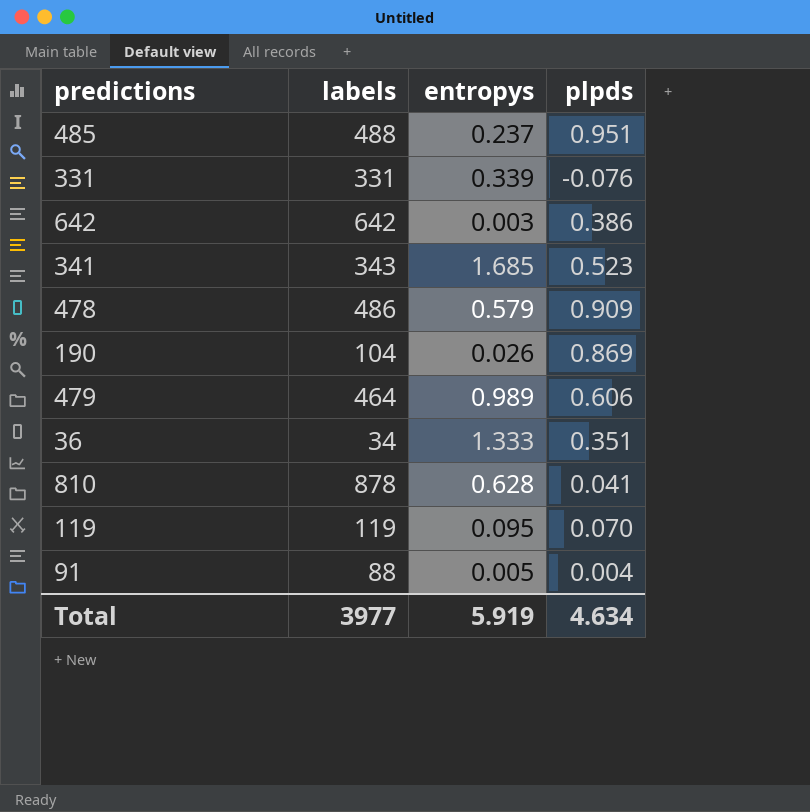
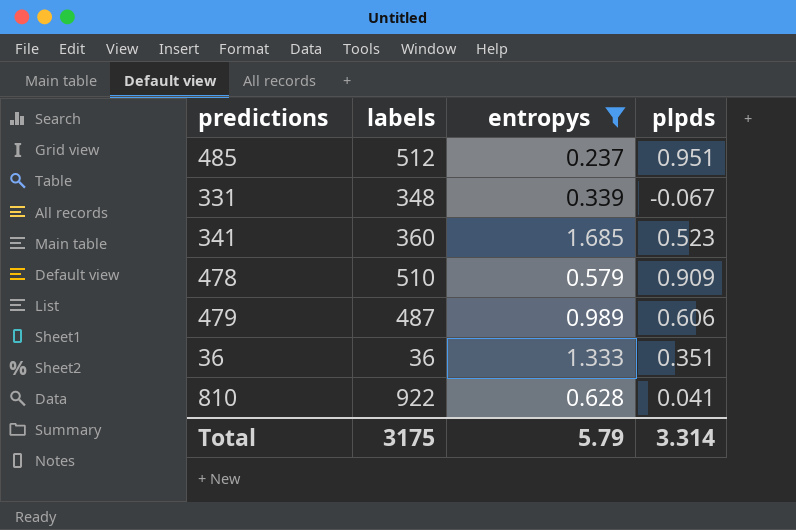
filter: none -> entropys >= 0.237
485 | labels: 488 -> 512
331 | labels: 331 -> 348
331 | plpds: -0.076 -> -0.067
341 | labels: 343 -> 360
478 | labels: 486 -> 510
479 | labels: 464 -> 487
36 | labels: 34 -> 36
810 | labels: 878 -> 922
Total | labels: 3977 -> 3175
Total | entropys: 5.919 -> 5.79
Total | plpds: 4.634 -> 3.314

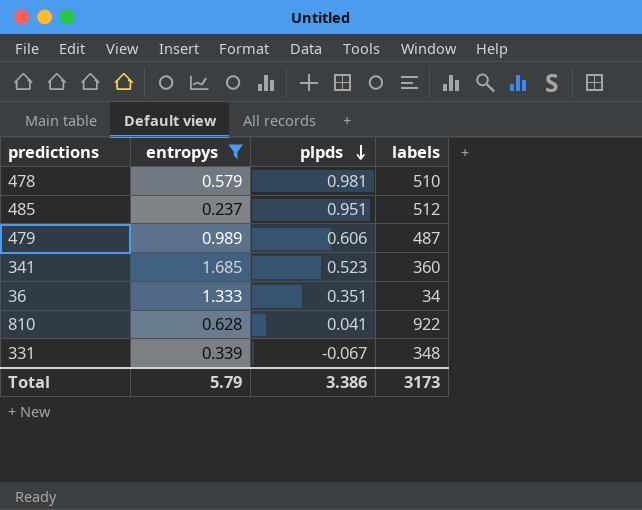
row order: none -> plpds descending
column labels | position: 2 -> 4
478 | plpds: 0.909 -> 0.981
36 | labels: 36 -> 34
Total | plpds: 3.314 -> 3.386
Total | labels: 3175 -> 3173

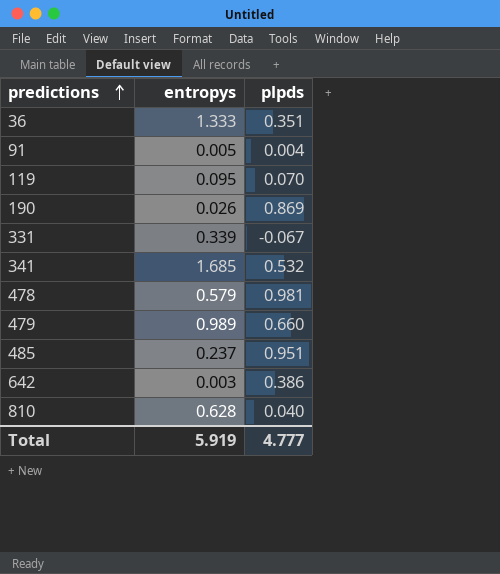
filter: entropys >= 0.237 -> none
row order: plpds descending -> predictions ascending
column labels | position: 4 -> none
341 | plpds: 0.523 -> 0.532
479 | plpds: 0.606 -> 0.660
810 | plpds: 0.041 -> 0.040
Total | entropys: 5.79 -> 5.919
Total | plpds: 3.386 -> 4.777

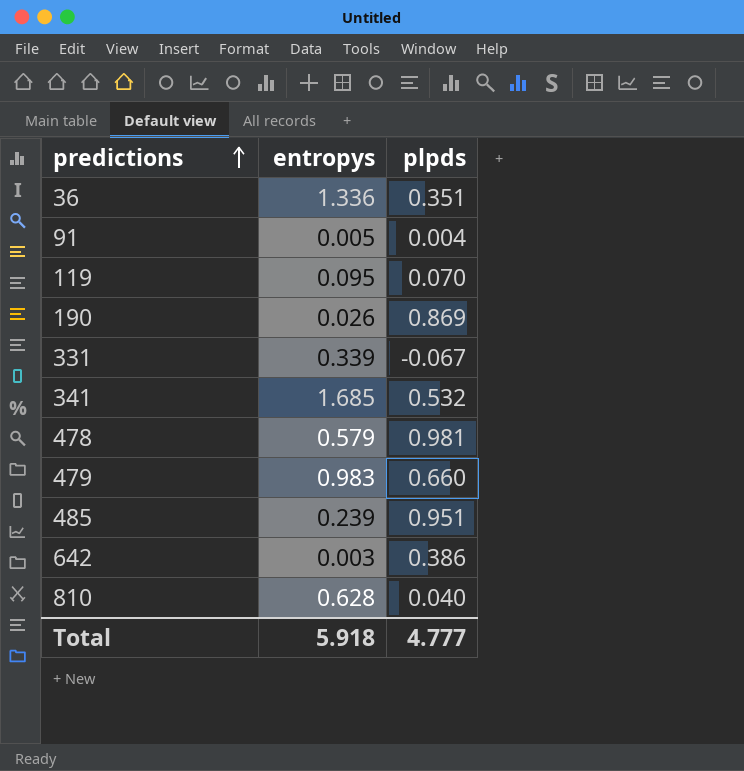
36 | entropys: 1.333 -> 1.336
479 | entropys: 0.989 -> 0.983
485 | entropys: 0.237 -> 0.239
Total | entropys: 5.919 -> 5.918

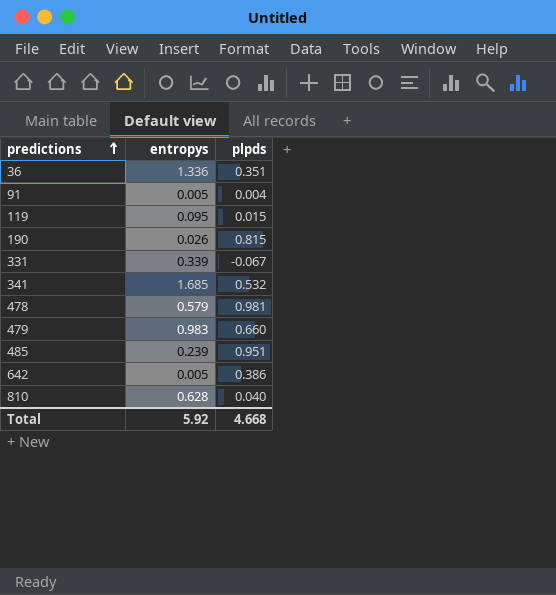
119 | plpds: 0.070 -> 0.015
190 | plpds: 0.869 -> 0.815
642 | entropys: 0.003 -> 0.005
Total | entropys: 5.918 -> 5.92
Total | plpds: 4.777 -> 4.668

